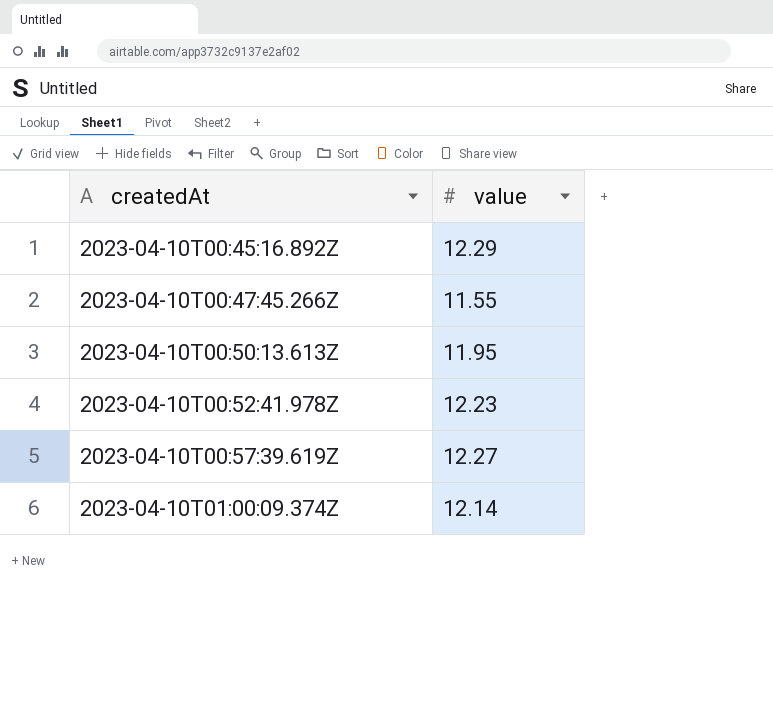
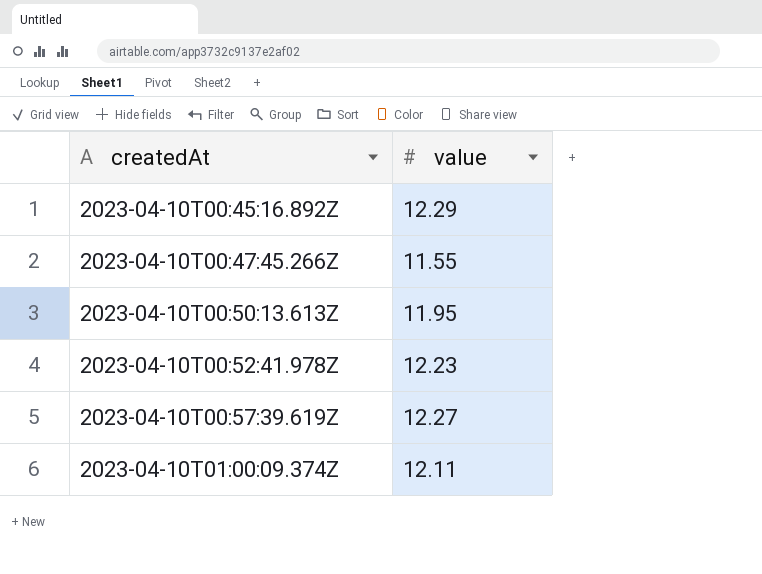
2023-04-10T01:00:09.374Z | value: 12.14 -> 12.11

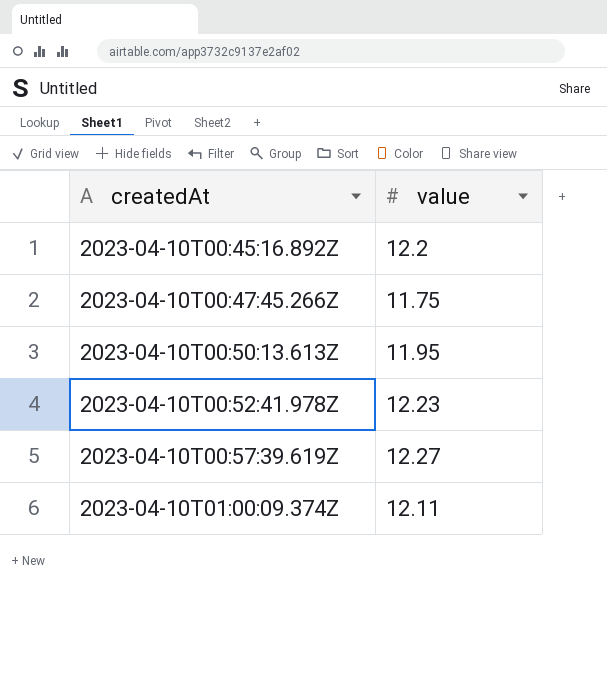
2023-04-10T00:45:16.892Z | value: 12.29 -> 12.2
2023-04-10T00:47:45.266Z | value: 11.55 -> 11.75

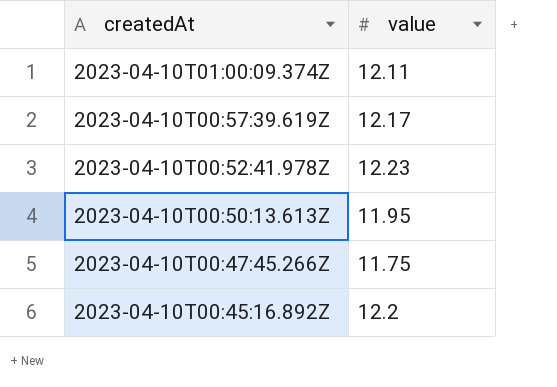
row order: createdAt ascending -> createdAt descending
2023-04-10T00:57:39.619Z | value: 12.27 -> 12.17

